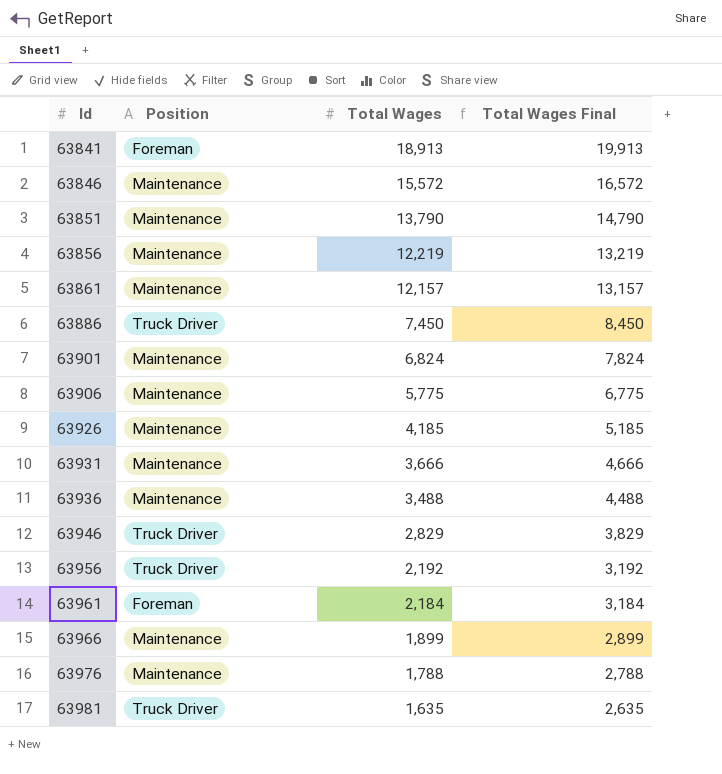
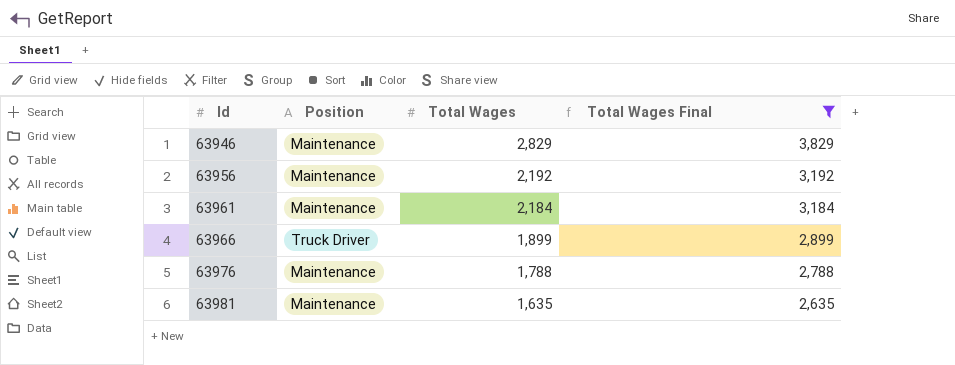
filter: none -> Total Wages Final <= 3,829
63946 | Position: Truck Driver -> Maintenance
63956 | Position: Truck Driver -> Maintenance
63961 | Position: Foreman -> Maintenance
63966 | Position: Maintenance -> Truck Driver
63981 | Position: Truck Driver -> Maintenance

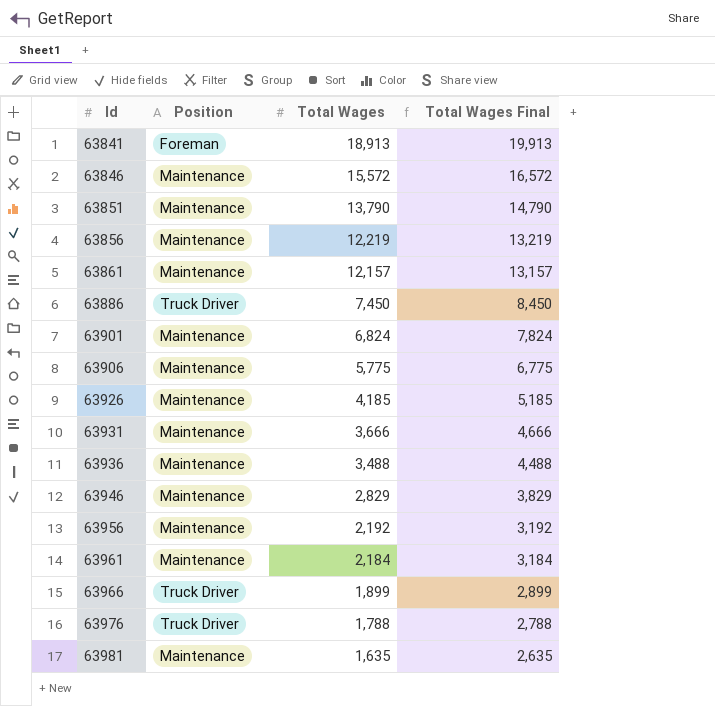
filter: Total Wages Final <= 3,829 -> none
63976 | Position: Maintenance -> Truck Driver

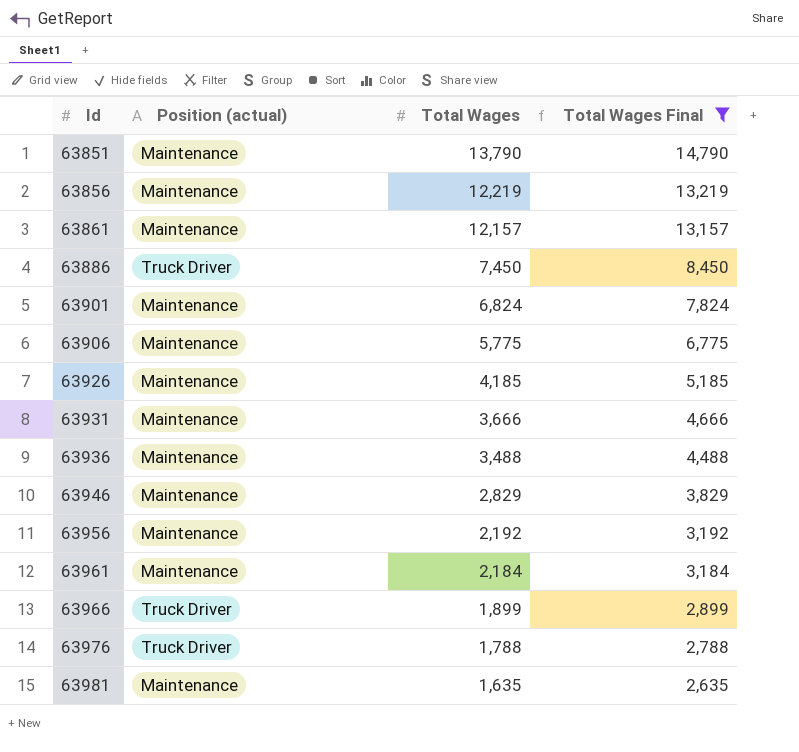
filter: none -> Total Wages Final <= 14,790
column name: Position -> Position (actual)

